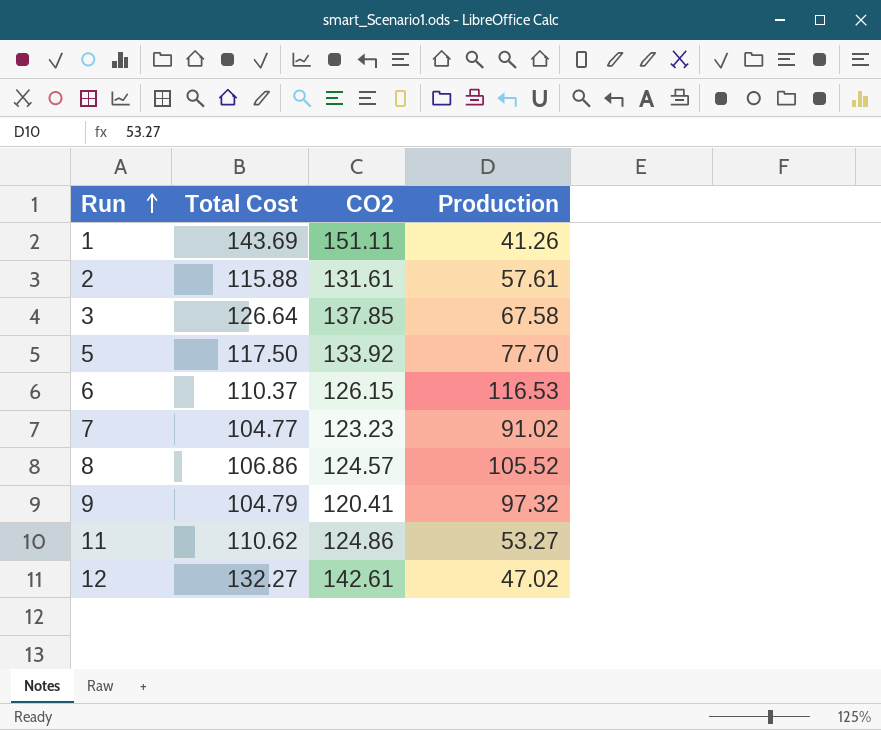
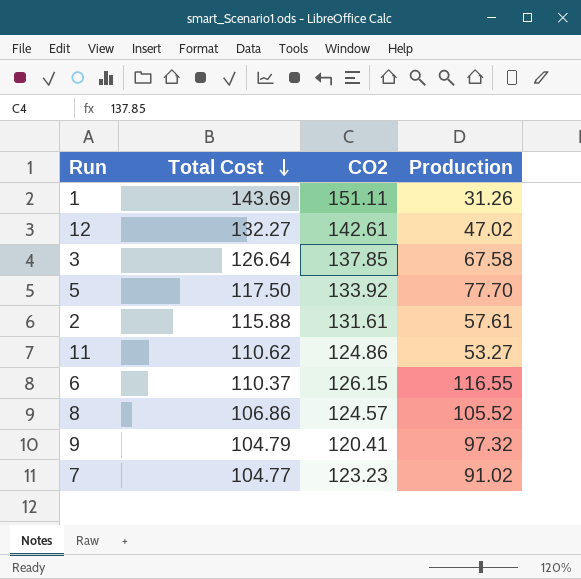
row order: Run ascending -> Total Cost descending
1 | Production: 41.26 -> 31.26
6 | Production: 116.53 -> 116.55

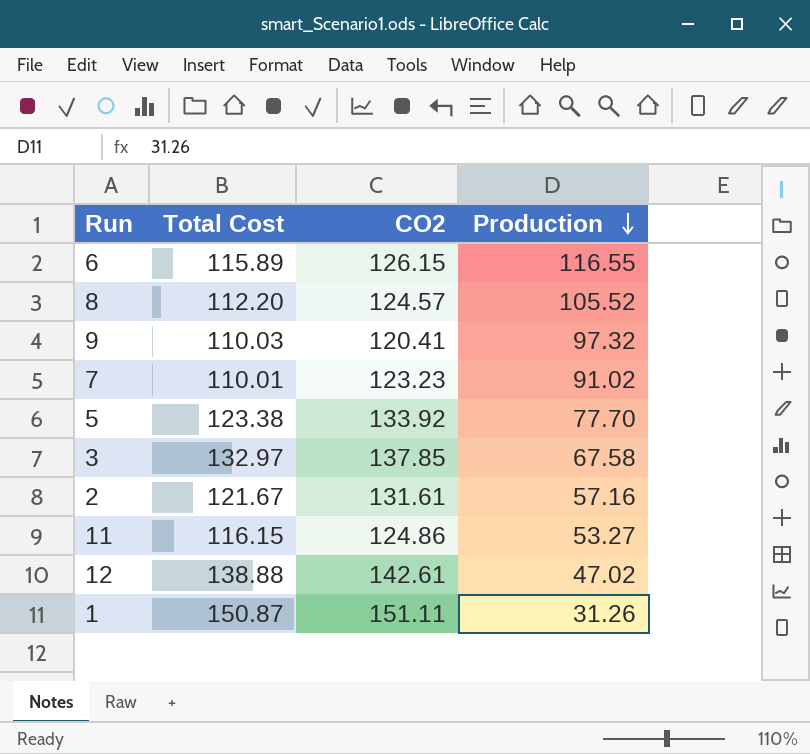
row order: Total Cost descending -> Production descending
6 | Total Cost: 110.37 -> 115.89
8 | Total Cost: 106.86 -> 112.20
9 | Total Cost: 104.79 -> 110.03
7 | Total Cost: 104.77 -> 110.01
5 | Total Cost: 117.50 -> 123.38
3 | Total Cost: 126.64 -> 132.97
2 | Total Cost: 115.88 -> 121.67
2 | Production: 57.61 -> 57.16
11 | Total Cost: 110.62 -> 116.15
12 | Total Cost: 132.27 -> 138.88
1 | Total Cost: 143.69 -> 150.87

